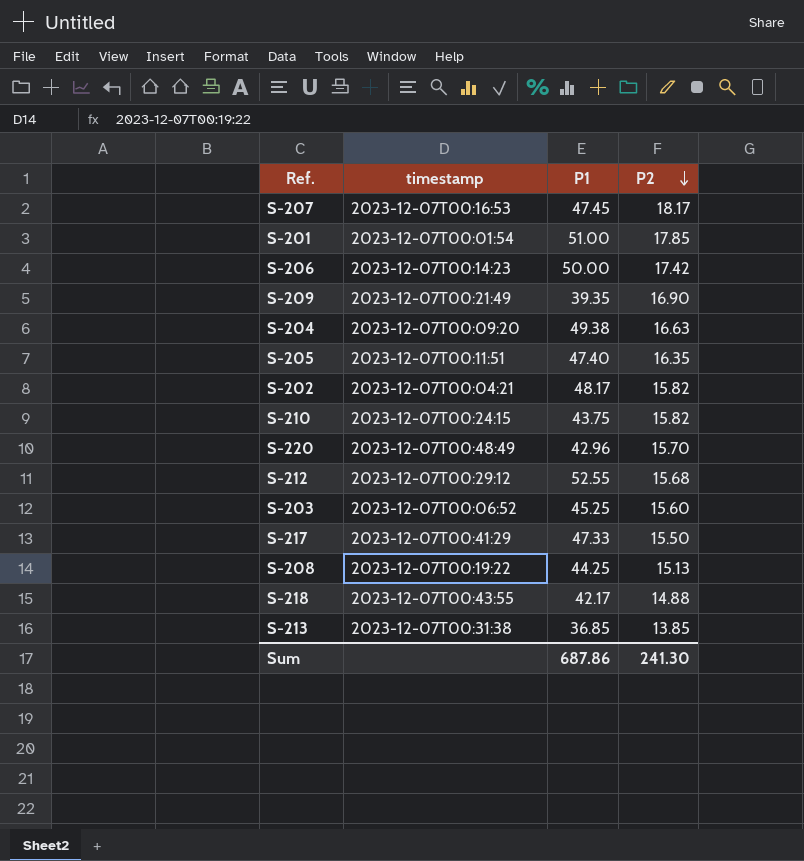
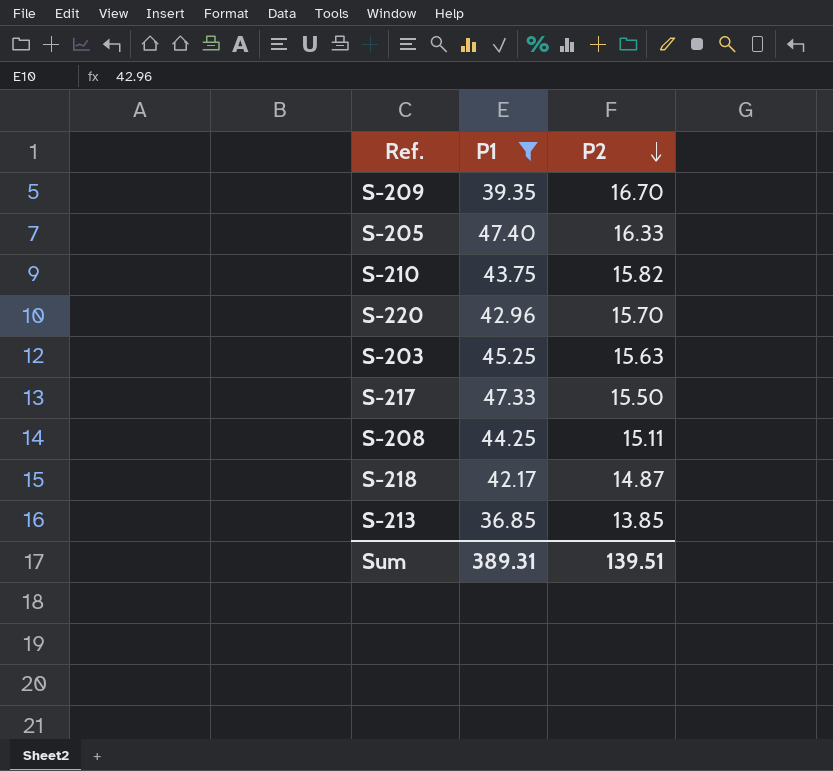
filter: none -> P1 <= 47.40
column timestamp | position: 2 -> none
S-209 | P2: 16.90 -> 16.70
S-205 | P2: 16.35 -> 16.33
S-203 | P2: 15.60 -> 15.63
S-208 | P2: 15.13 -> 15.11
S-218 | P2: 14.88 -> 14.87
Sum | P1: 687.86 -> 389.31
Sum | P2: 241.30 -> 139.51

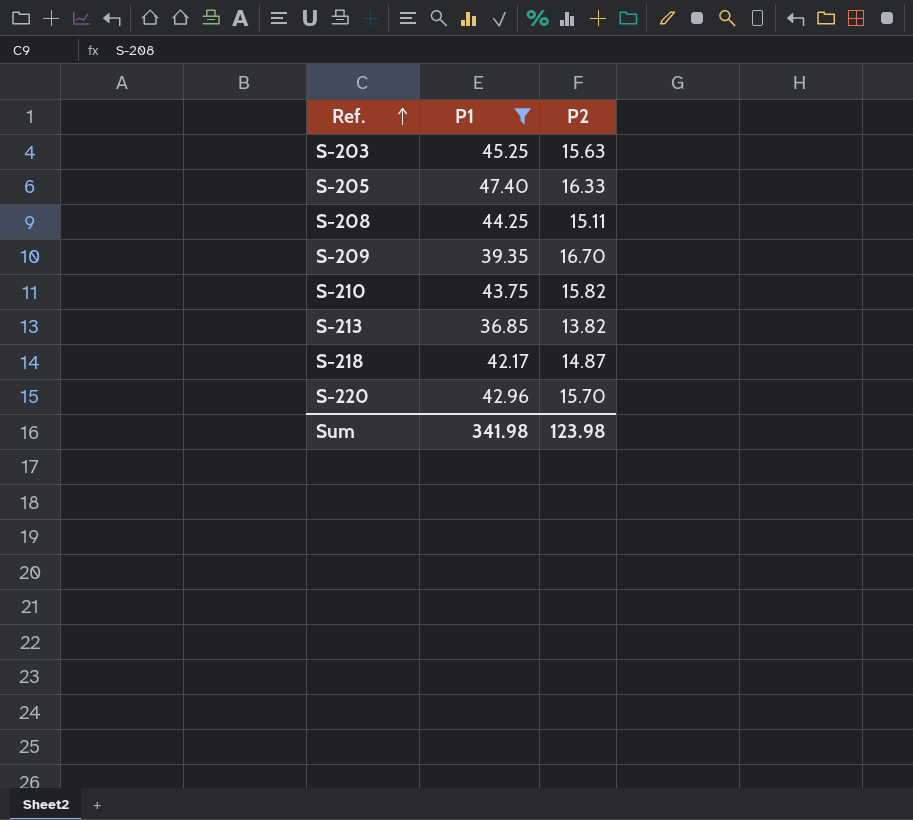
row order: P2 descending -> Ref. ascending
row S-217: 47.33 | 15.50 -> none
S-213 | P2: 13.85 -> 13.82
Sum | P1: 389.31 -> 341.98
Sum | P2: 139.51 -> 123.98

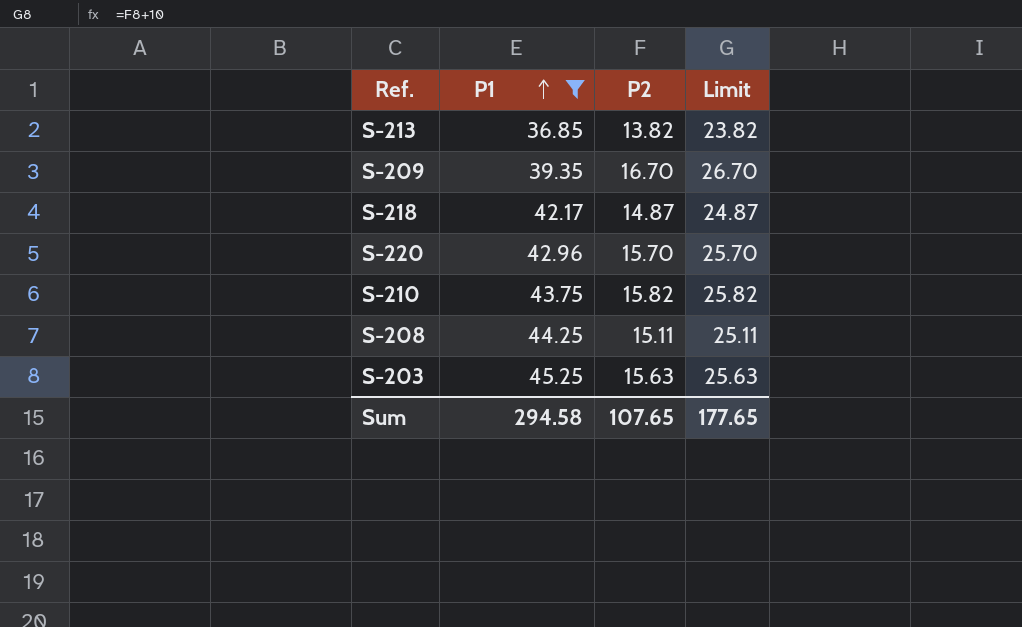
row order: Ref. ascending -> P1 ascending
column Limit | formula: none -> [P2] + 10
row S-205: 47.40 | 16.33 -> none
Sum | P1: 341.98 -> 294.58
Sum | P2: 123.98 -> 107.65

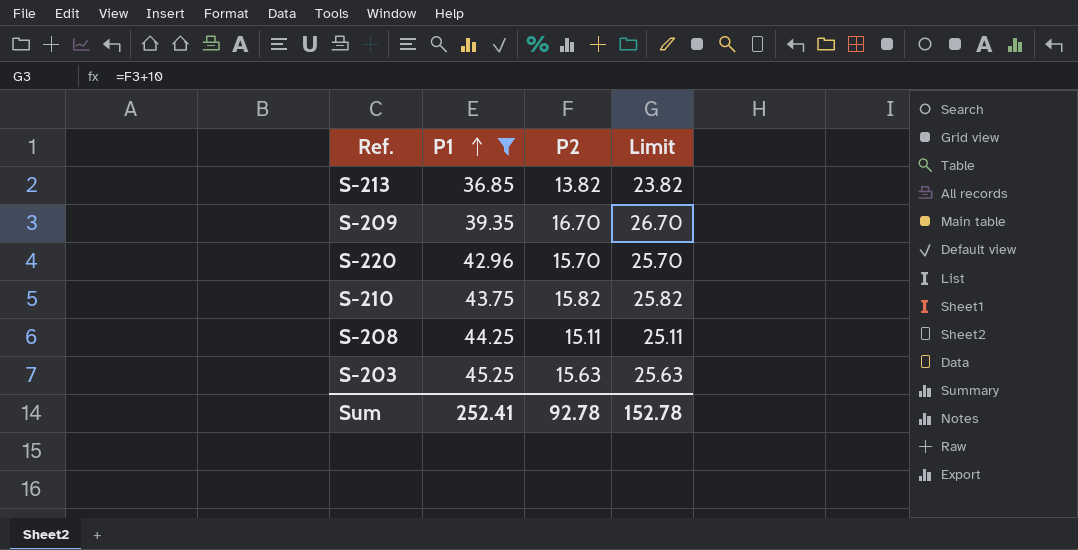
row S-218: 42.17 | 14.87 | 24.87 -> none
Sum | P1: 294.58 -> 252.41
Sum | P2: 107.65 -> 92.78
Sum | Limit: 177.65 -> 152.78

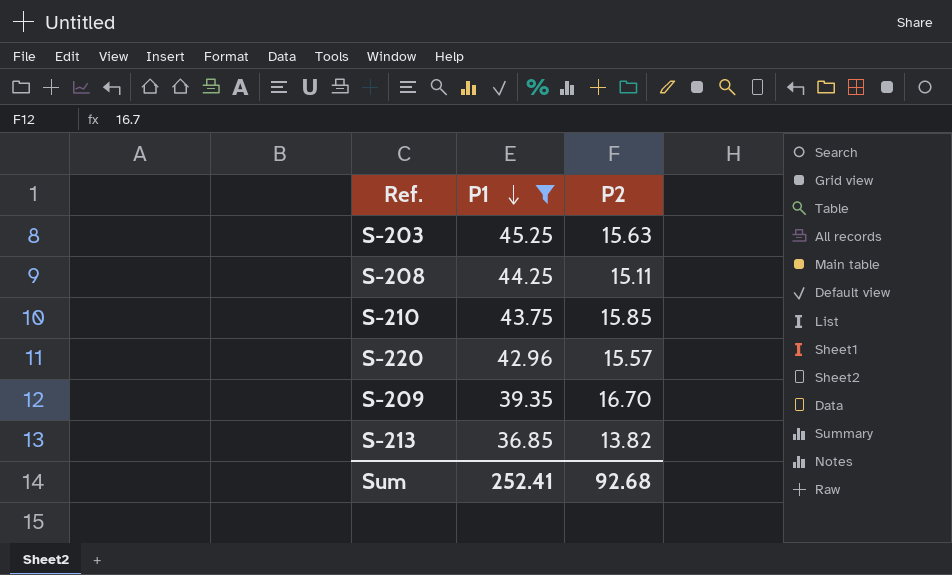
row order: P1 ascending -> P1 descending
column Limit | formula: [P2] + 10 -> none
S-210 | P2: 15.82 -> 15.85
S-220 | P2: 15.70 -> 15.57
Sum | P2: 92.78 -> 92.68

